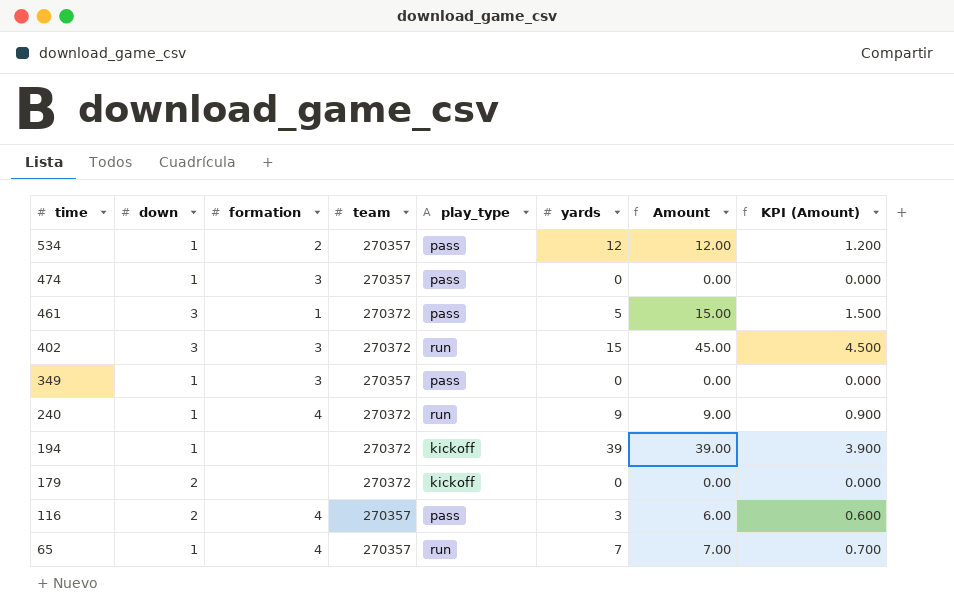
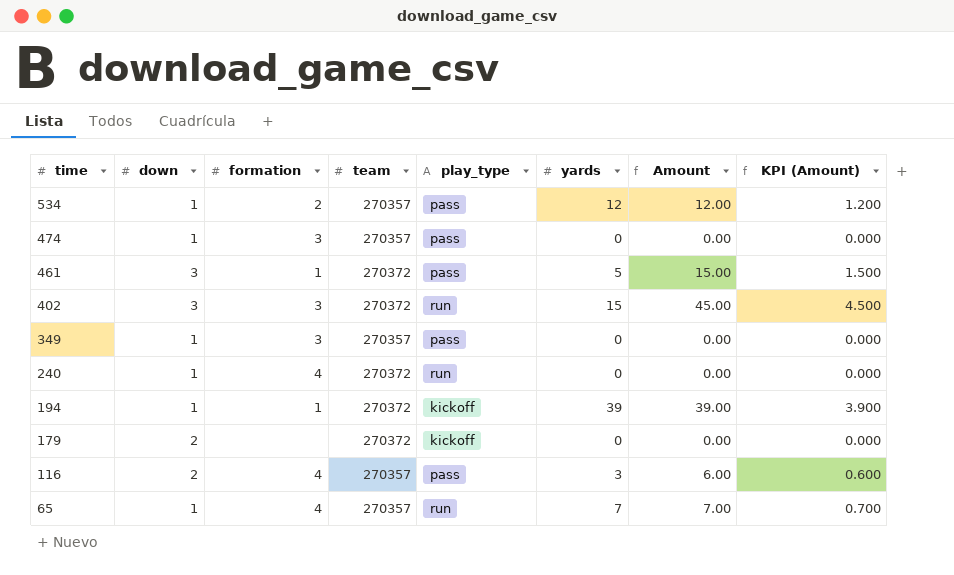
240 | yards: 9 -> 0
240 | Amount: 9.00 -> 0.00
240 | KPI (Amount): 0.900 -> 0.000
194 | formation: none -> 1

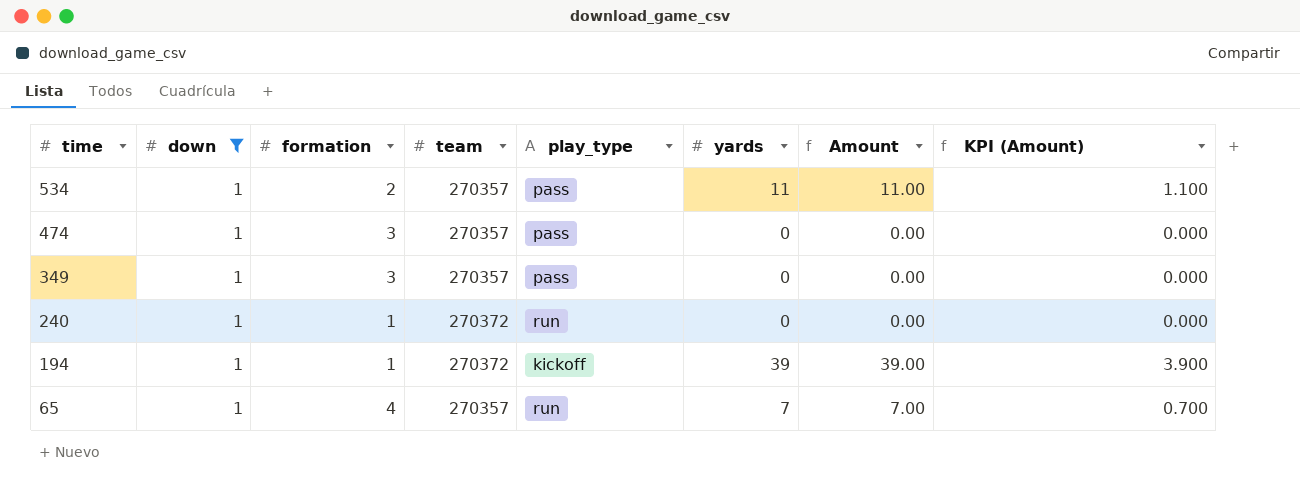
filter: none -> down = 1
534 | yards: 12 -> 11
534 | Amount: 12.00 -> 11.00
534 | KPI (Amount): 1.200 -> 1.100
240 | formation: 4 -> 1

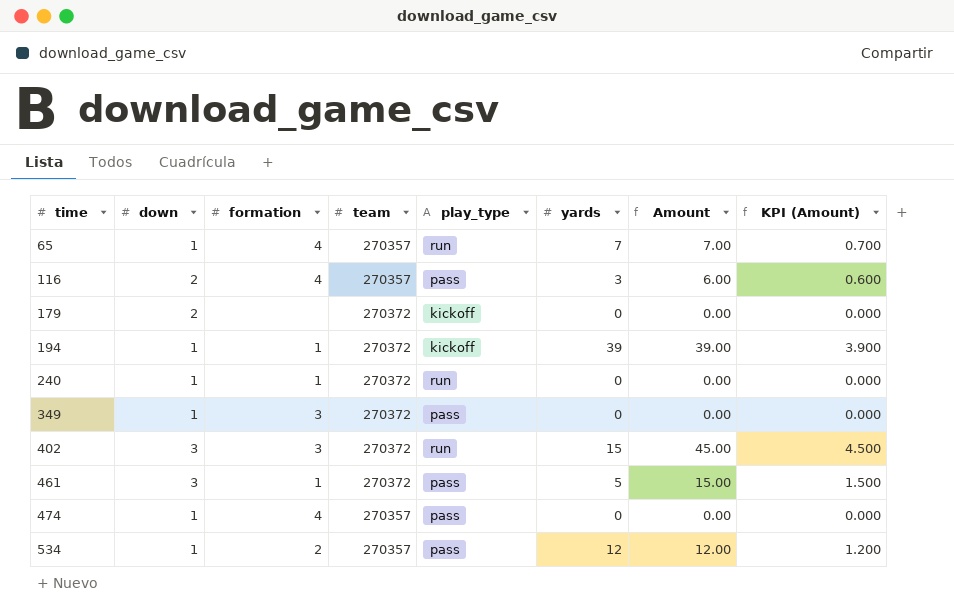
filter: down = 1 -> none
row order: time descending -> time ascending
349 | team: 270357 -> 270372
474 | formation: 3 -> 4
534 | yards: 11 -> 12
534 | Amount: 11.00 -> 12.00
534 | KPI (Amount): 1.100 -> 1.200

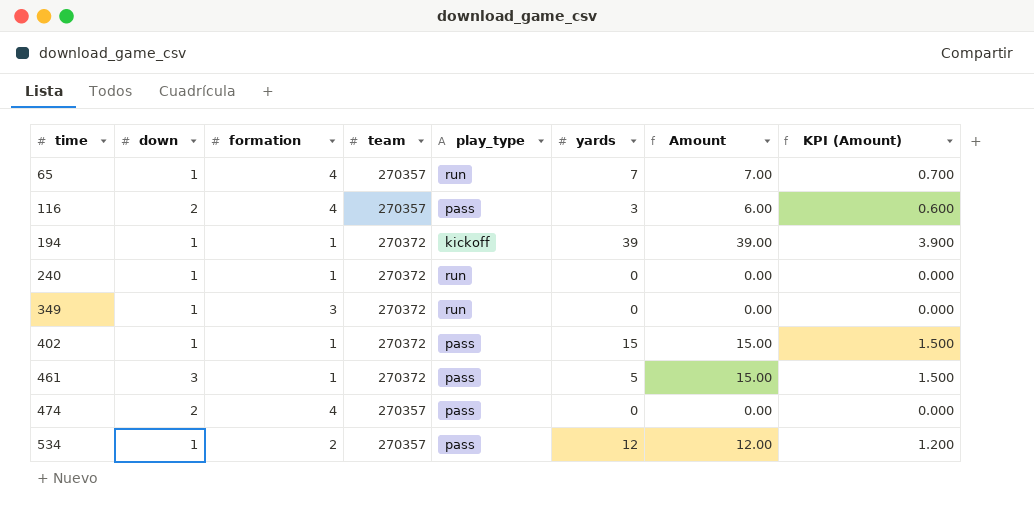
row 179: 2 | none | 270372 | kickoff | 0 | 0.00 | 0.000 -> none
349 | play_type: pass -> run
402 | down: 3 -> 1
402 | formation: 3 -> 1
402 | play_type: run -> pass
402 | Amount: 45.00 -> 15.00
402 | KPI (Amount): 4.500 -> 1.500
474 | down: 1 -> 2

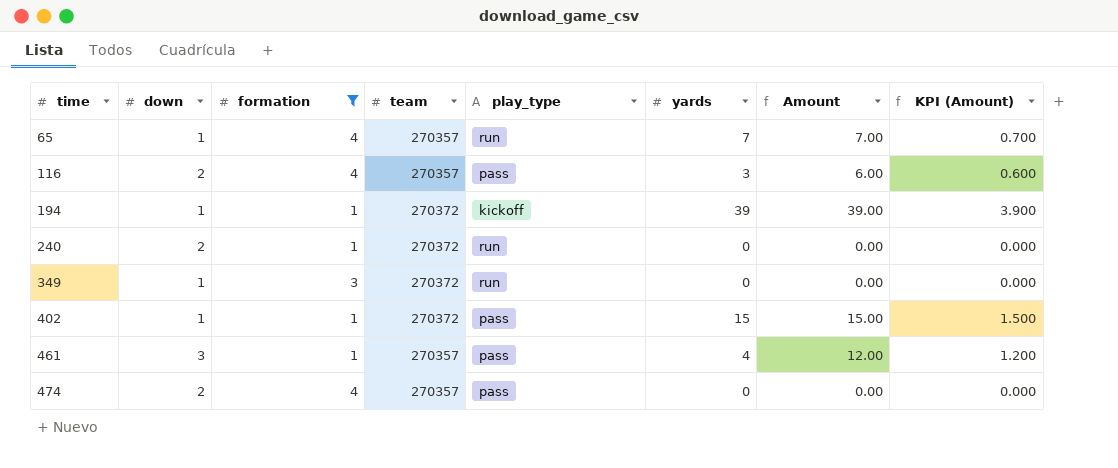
filter: none -> formation != 2
240 | down: 1 -> 2
461 | team: 270372 -> 270357
461 | yards: 5 -> 4
461 | Amount: 15.00 -> 12.00
461 | KPI (Amount): 1.500 -> 1.200

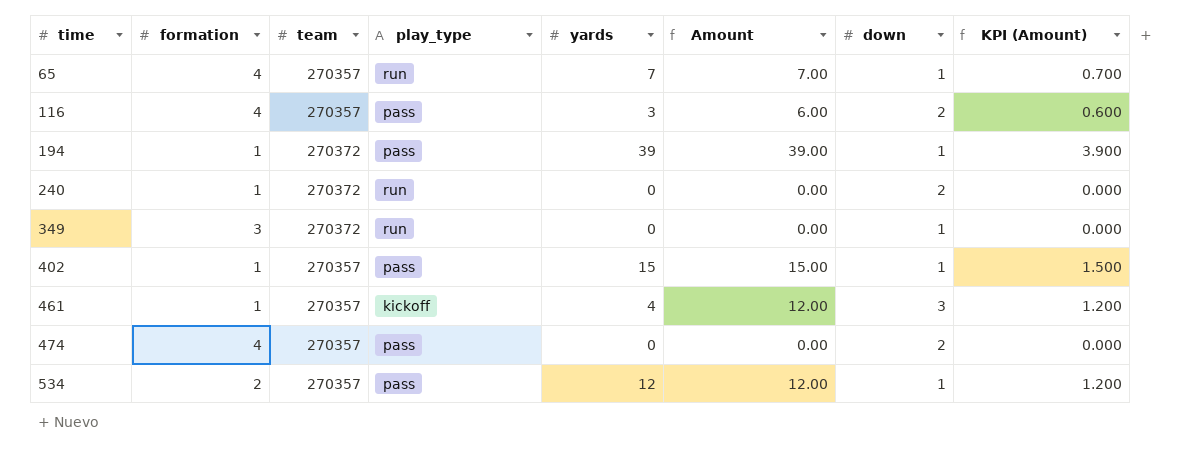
filter: formation != 2 -> none
column down | position: 2 -> 7
194 | play_type: kickoff -> pass
402 | team: 270372 -> 270357
461 | play_type: pass -> kickoff

